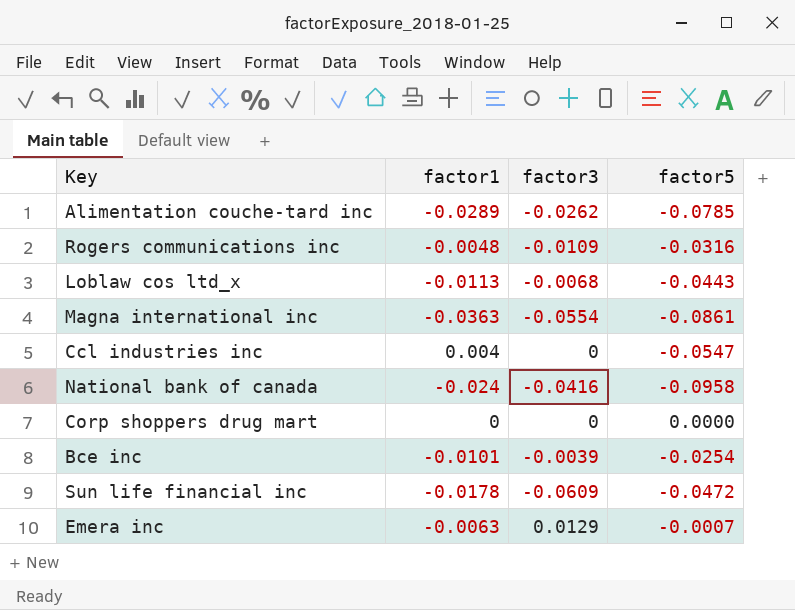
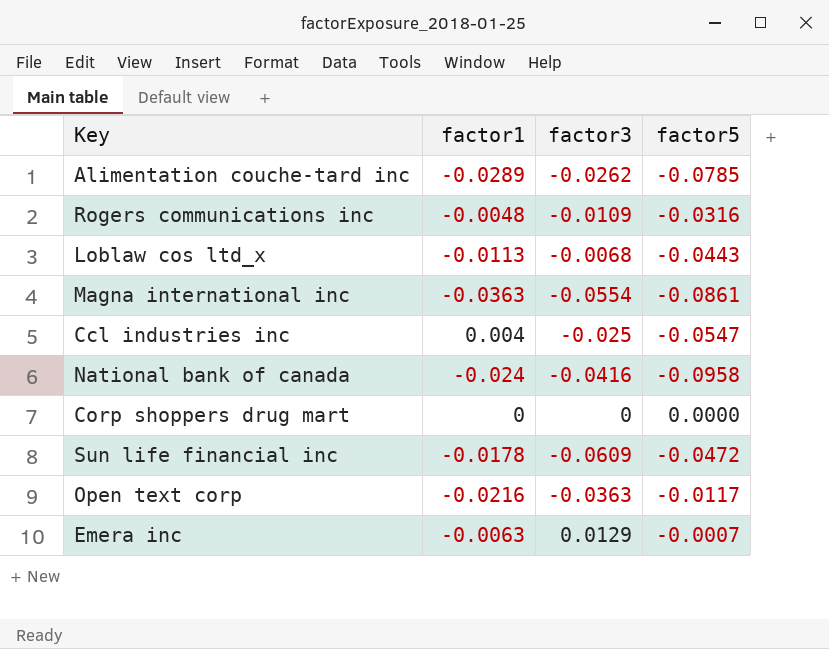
row Bce inc: -0.0101 | -0.0039 | -0.0254 -> none
Ccl industries inc | factor3: 0 -> -0.025
row Open text corp: none -> -0.0216 | -0.0363 | -0.0117

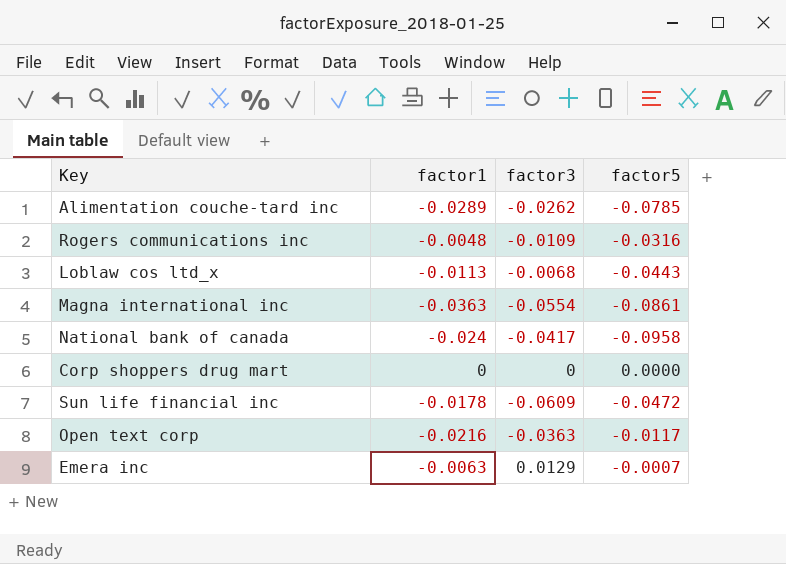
row Ccl industries inc: 0.004 | -0.025 | -0.0547 -> none
National bank of canada | factor3: -0.0416 -> -0.0417

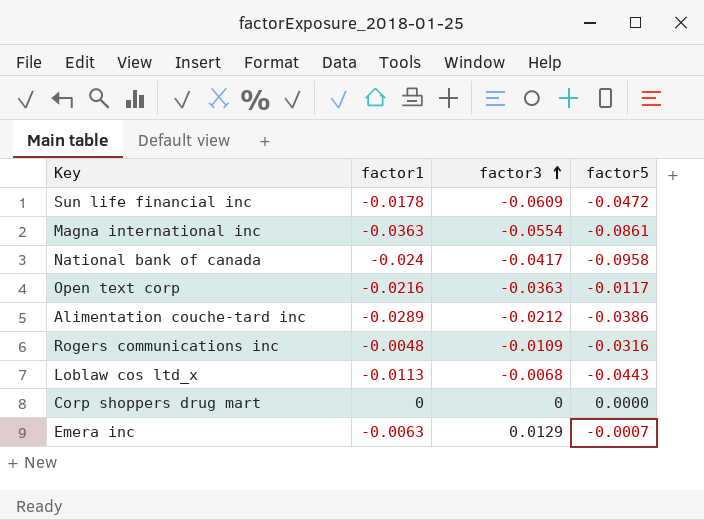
row order: none -> factor3 ascending
Alimentation couche-tard inc | factor3: -0.0262 -> -0.0212
Alimentation couche-tard inc | factor5: -0.0785 -> -0.0386

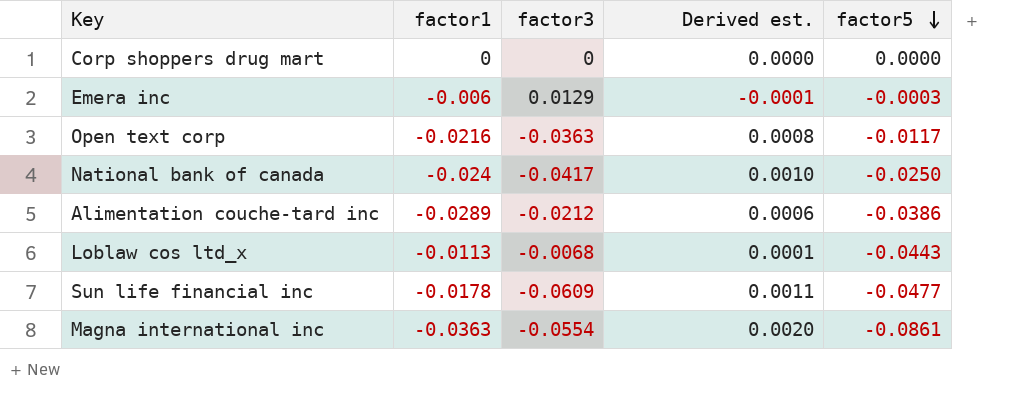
row order: factor3 ascending -> factor5 descending
column Derived est. | formula: none -> [factor1] * [factor3]
row Rogers communications inc: -0.0048 | -0.0109 | -0.0316 -> none
Emera inc | factor1: -0.0063 -> -0.006
Emera inc | factor5: -0.0007 -> -0.0003
National bank of canada | factor5: -0.0958 -> -0.0250
Sun life financial inc | factor5: -0.0472 -> -0.0477

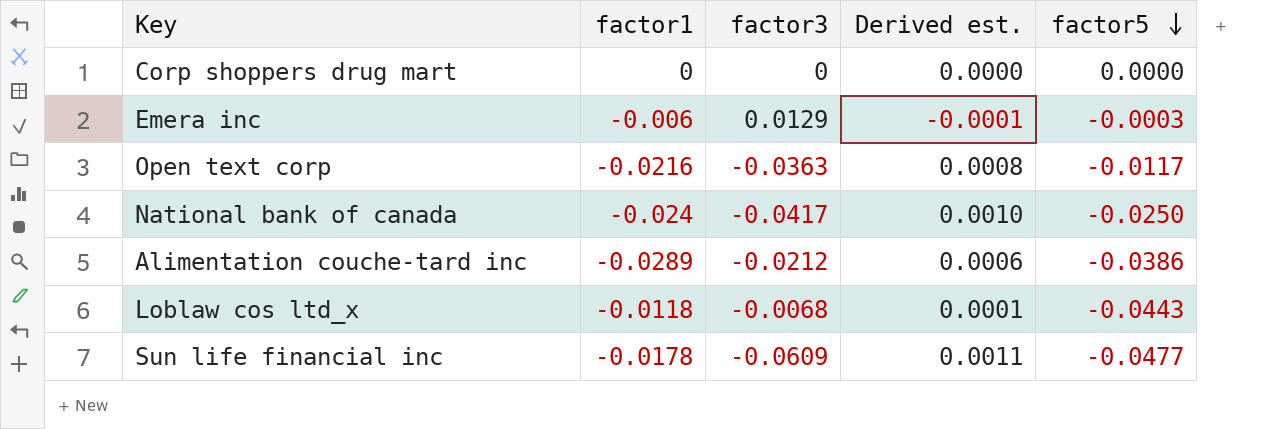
row Magna international inc: -0.0363 | -0.0554 | 0.0020 | -0.0861 -> none
Loblaw cos ltd_x | factor1: -0.0113 -> -0.0118

